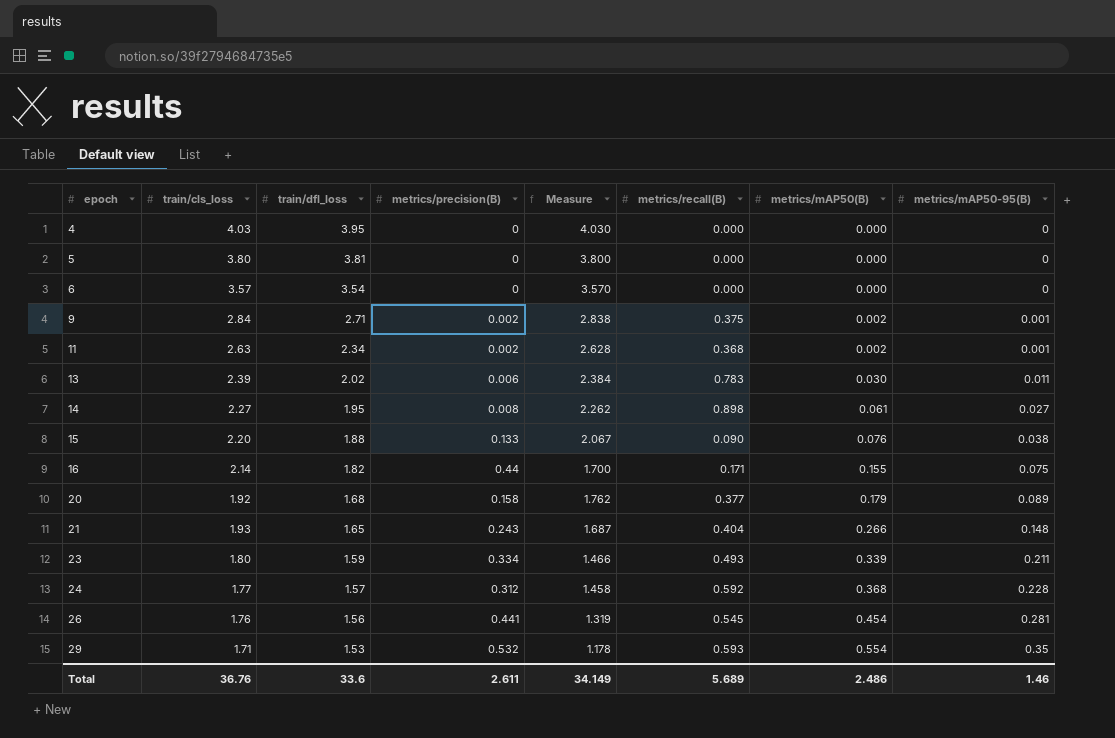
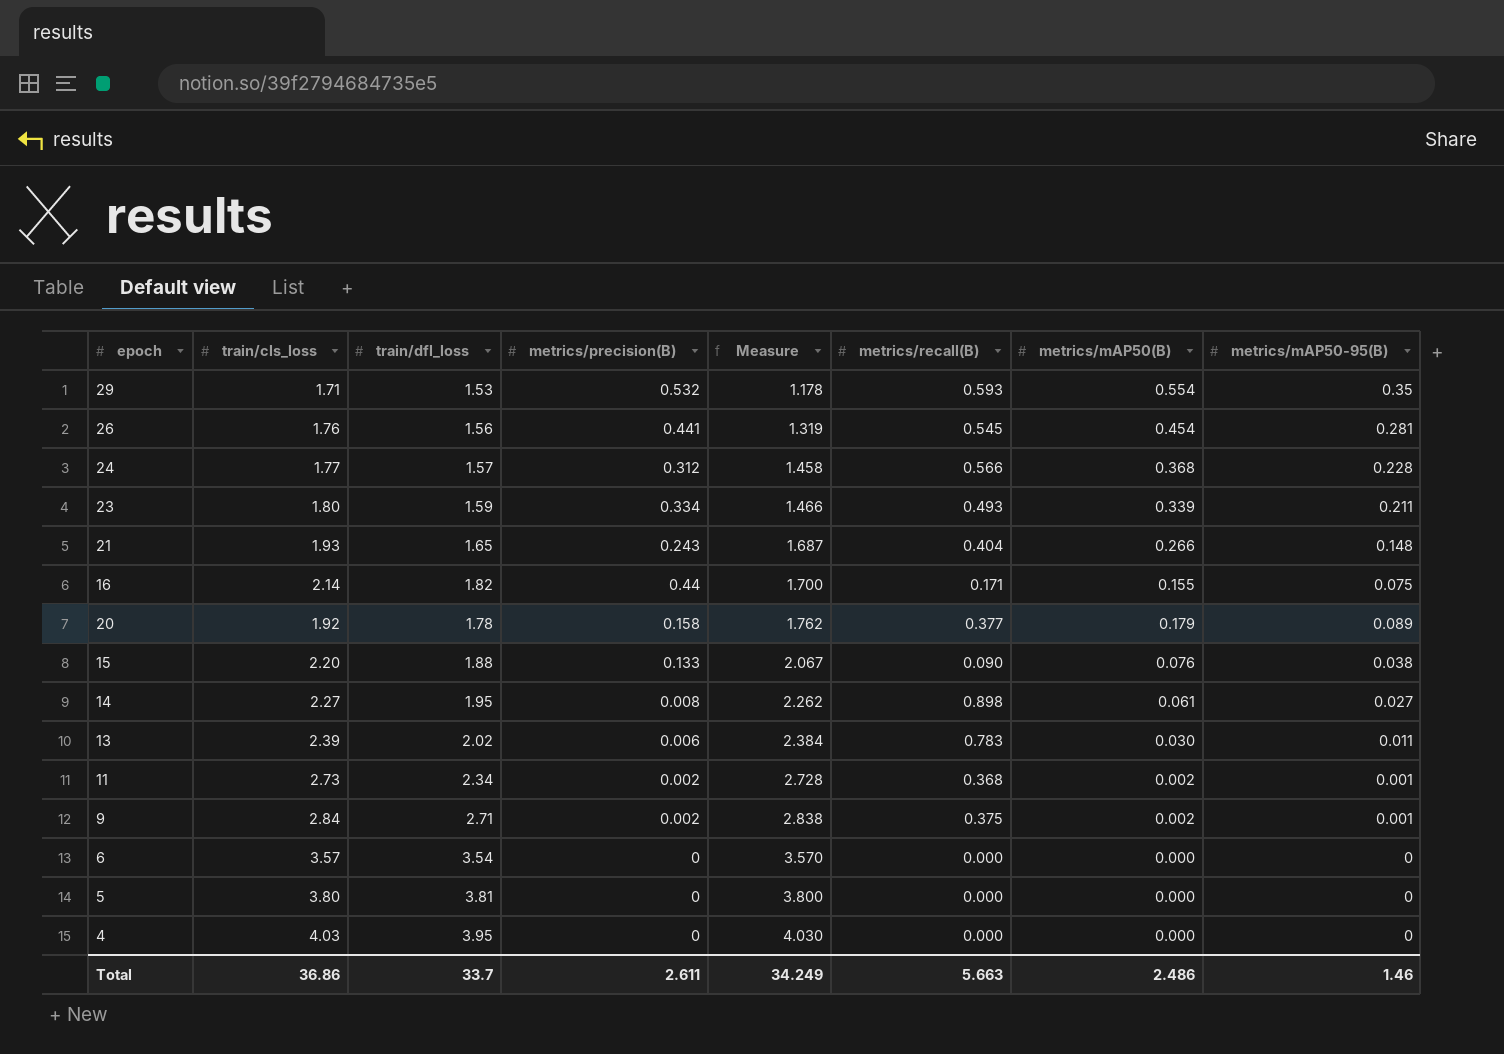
row order: epoch ascending -> Measure ascending
24 | metrics/recall(B): 0.592 -> 0.566
20 | train/dfl_loss: 1.68 -> 1.78
11 | train/cls_loss: 2.63 -> 2.73
11 | Measure: 2.628 -> 2.728
Total | train/cls_loss: 36.76 -> 36.86
Total | train/dfl_loss: 33.6 -> 33.7
Total | Measure: 34.149 -> 34.249
Total | metrics/recall(B): 5.689 -> 5.663

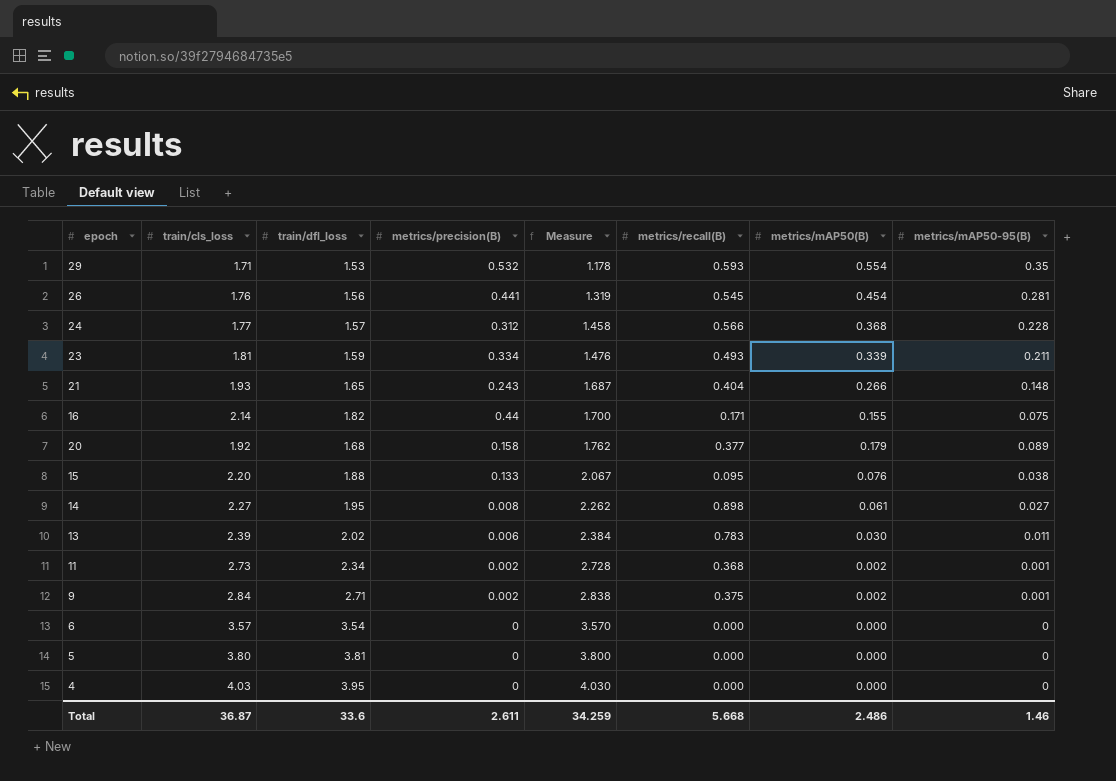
23 | train/cls_loss: 1.80 -> 1.81
23 | Measure: 1.466 -> 1.476
20 | train/dfl_loss: 1.78 -> 1.68
15 | metrics/recall(B): 0.090 -> 0.095
Total | train/cls_loss: 36.86 -> 36.87
Total | train/dfl_loss: 33.7 -> 33.6
Total | Measure: 34.249 -> 34.259
Total | metrics/recall(B): 5.663 -> 5.668

